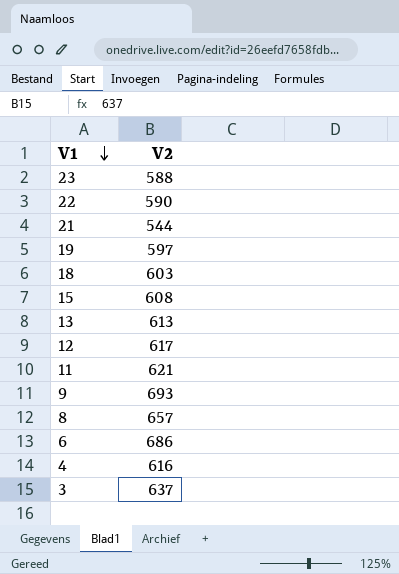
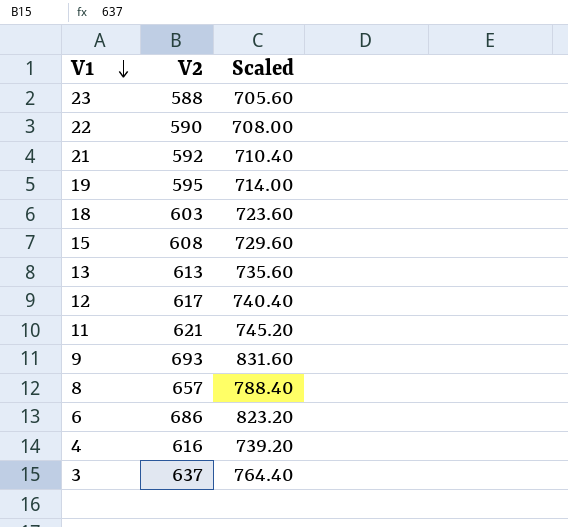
column Scaled | formula: none -> [V2] * 1.2
21 | V2: 544 -> 592
19 | V2: 597 -> 595

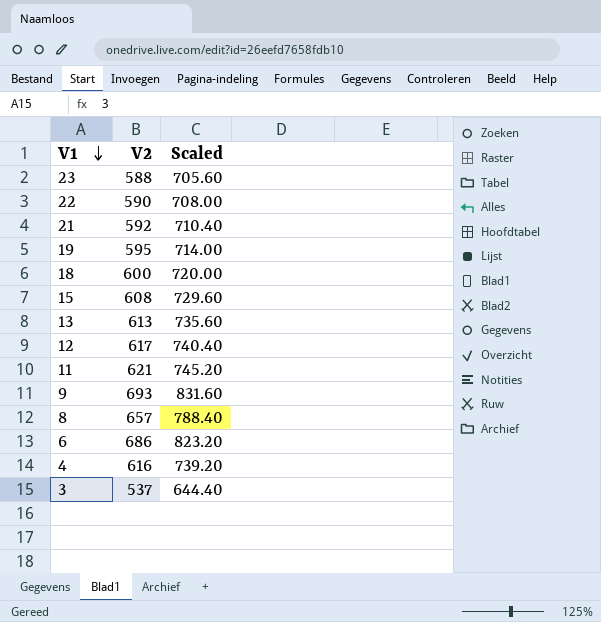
18 | V2: 603 -> 600
18 | Scaled: 723.60 -> 720.00
3 | V2: 637 -> 537
3 | Scaled: 764.40 -> 644.40

